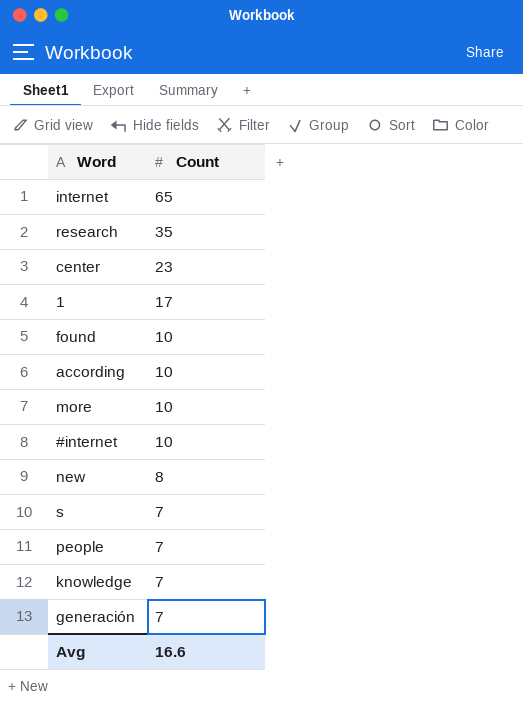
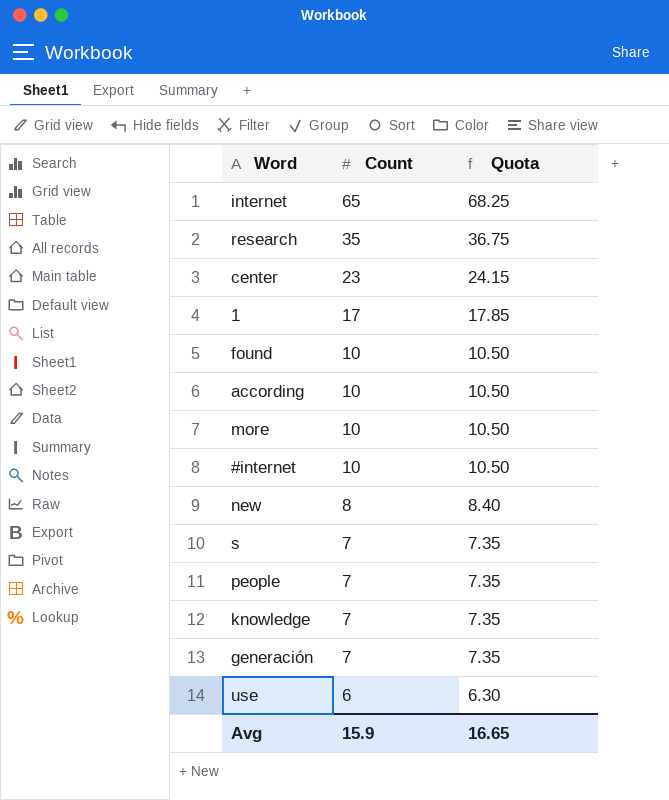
column Quota | formula: none -> [Count] * 1.05
row use: none -> 6 | 6.30
Avg | Count: 16.6 -> 15.9

